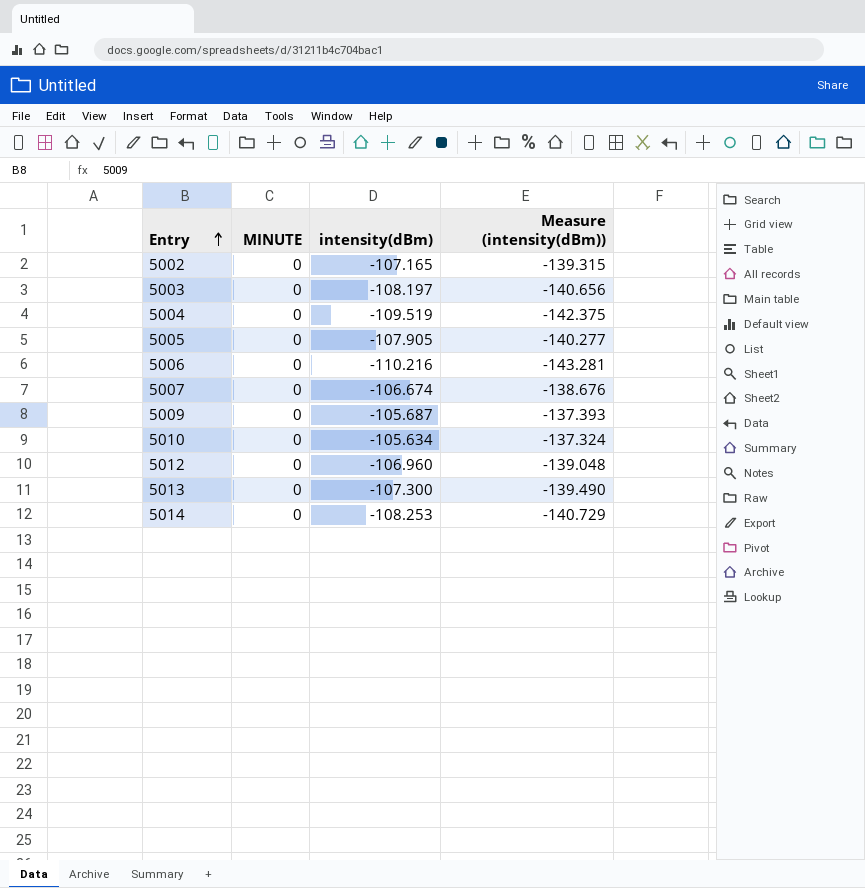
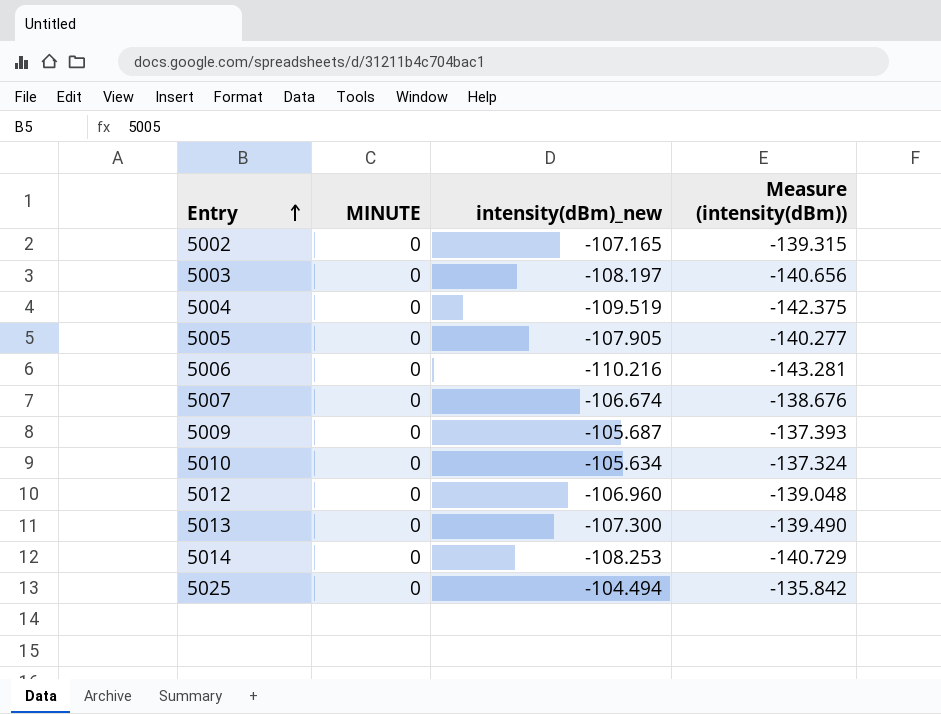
column name: intensity(dBm) -> intensity(dBm)_new
row 5025: none -> 0 | -104.494 | -135.842

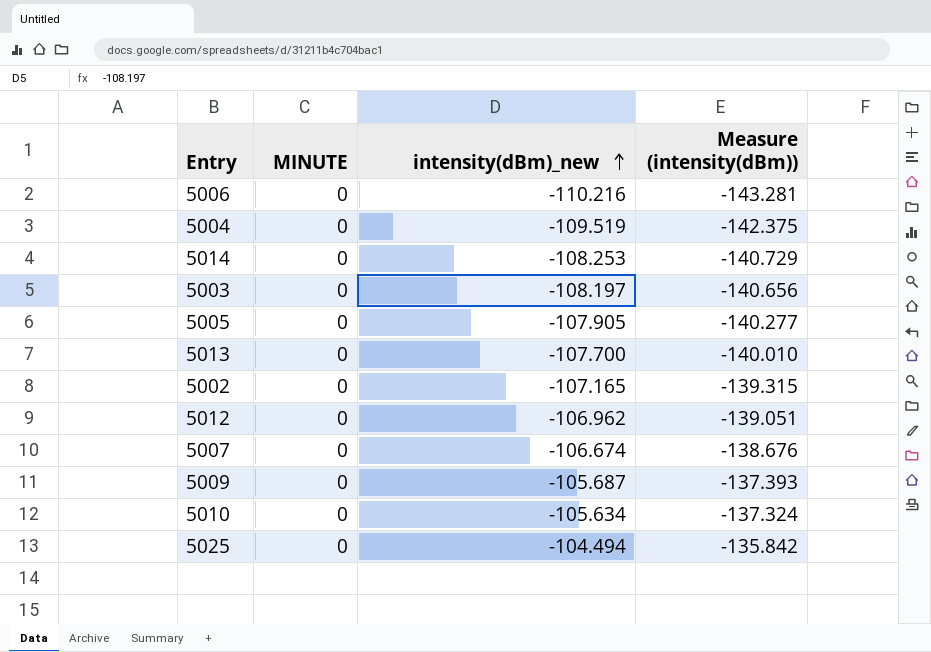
row order: Entry ascending -> intensity(dBm)_new ascending
5013 | intensity(dBm)_new: -107.300 -> -107.700
5013 | Measure (intensity(dBm)): -139.490 -> -140.010
5012 | intensity(dBm)_new: -106.960 -> -106.962
5012 | Measure (intensity(dBm)): -139.048 -> -139.051

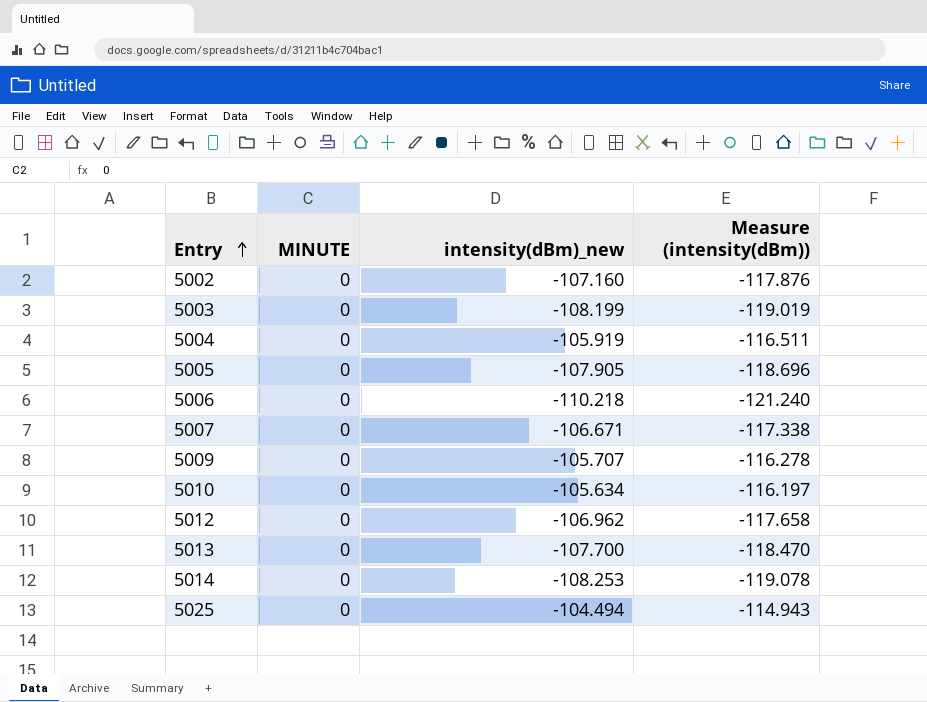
row order: intensity(dBm)_new ascending -> Entry ascending
column Measure (intensity(dBm)) | formula: [intensity(dBm)_new] * 1.3 -> [intensity(dBm)_new] * 1.1
5002 | intensity(dBm)_new: -107.165 -> -107.160
5003 | intensity(dBm)_new: -108.197 -> -108.199
5004 | intensity(dBm)_new: -109.519 -> -105.919
5006 | intensity(dBm)_new: -110.216 -> -110.218
5007 | intensity(dBm)_new: -106.674 -> -106.671
5009 | intensity(dBm)_new: -105.687 -> -105.707

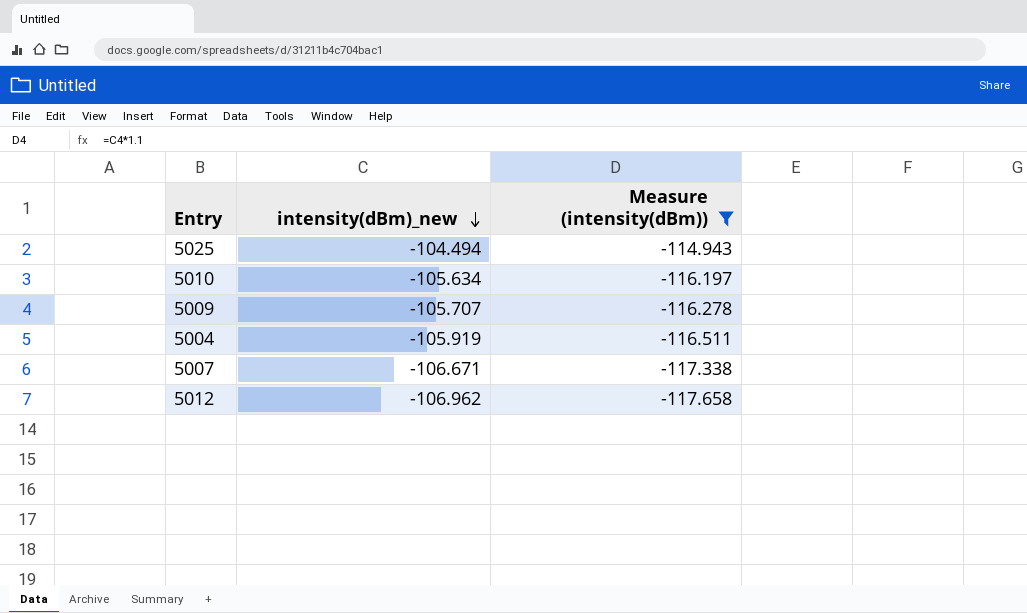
filter: none -> Measure (intensity(dBm)) >= -117.658
row order: Entry ascending -> intensity(dBm)_new descending
column MINUTE | position: 2 -> none

